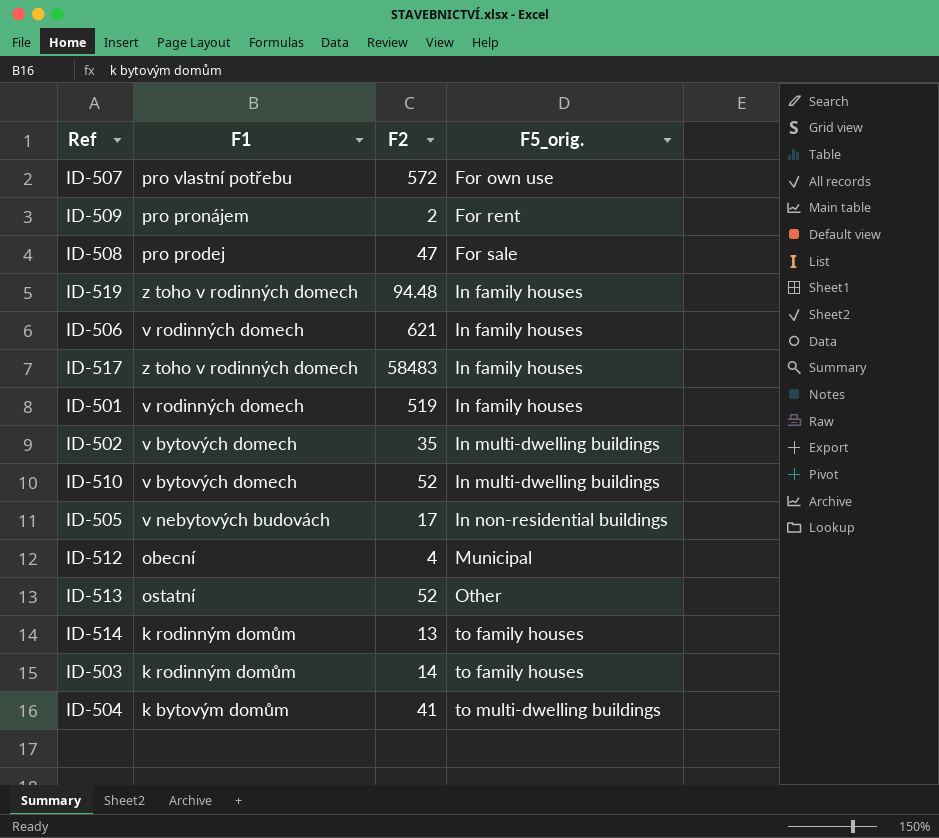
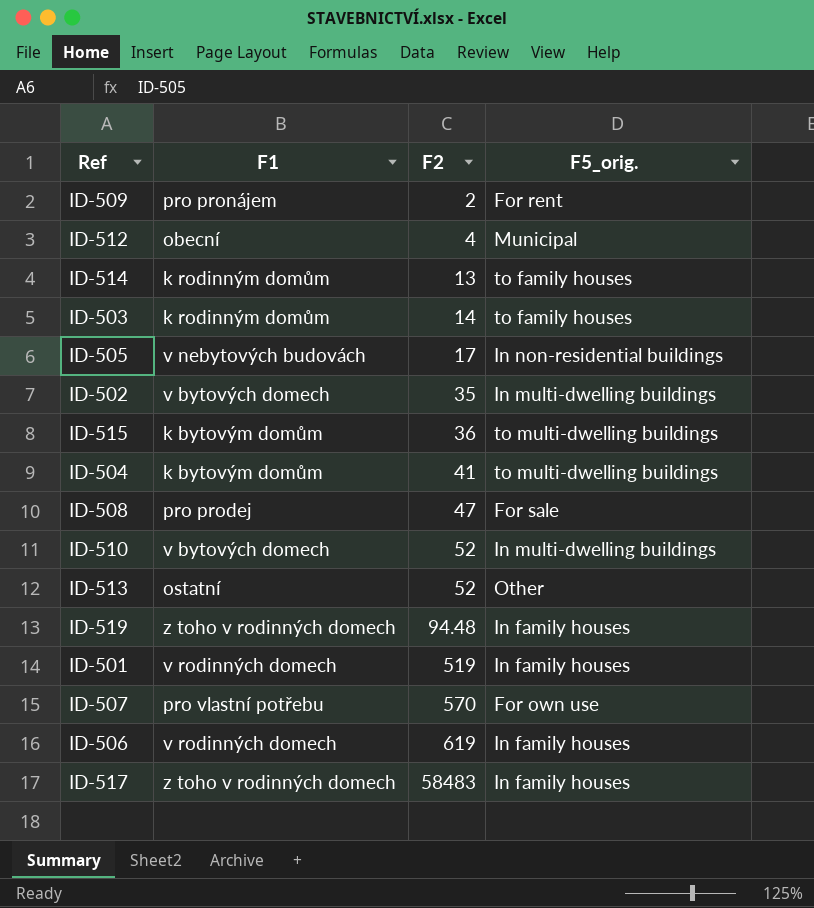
row order: F5_orig. ascending -> F2 ascending
row ID-515: none -> k bytovým domům | 36 | to multi-dwelling buildings
ID-507 | F2: 572 -> 570
ID-506 | F2: 621 -> 619

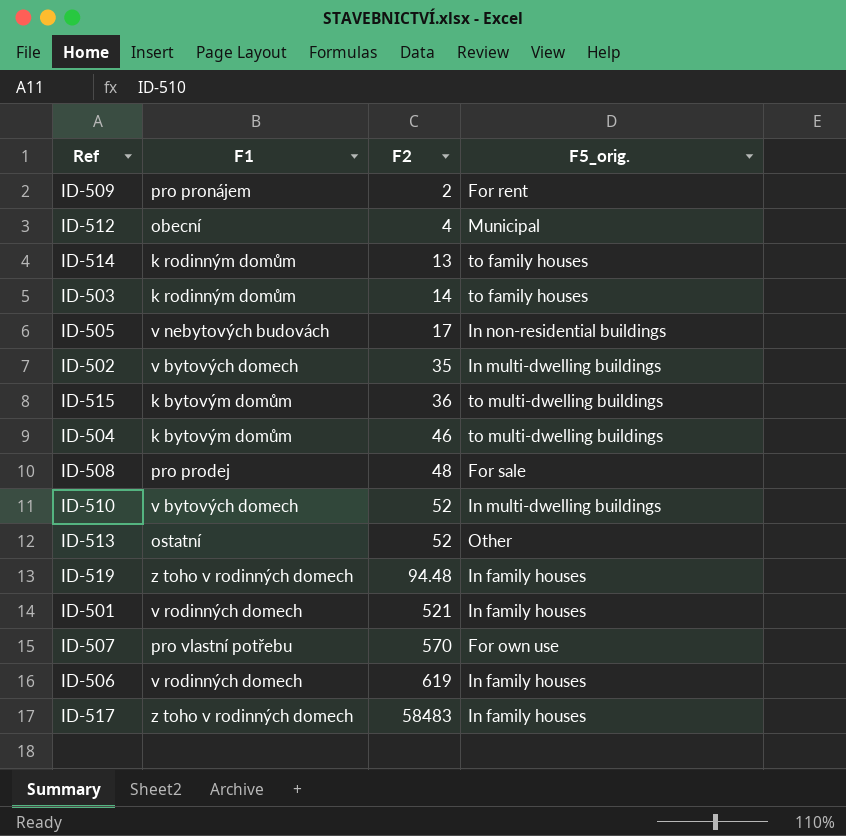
ID-504 | F2: 41 -> 46
ID-508 | F2: 47 -> 48
ID-501 | F2: 519 -> 521

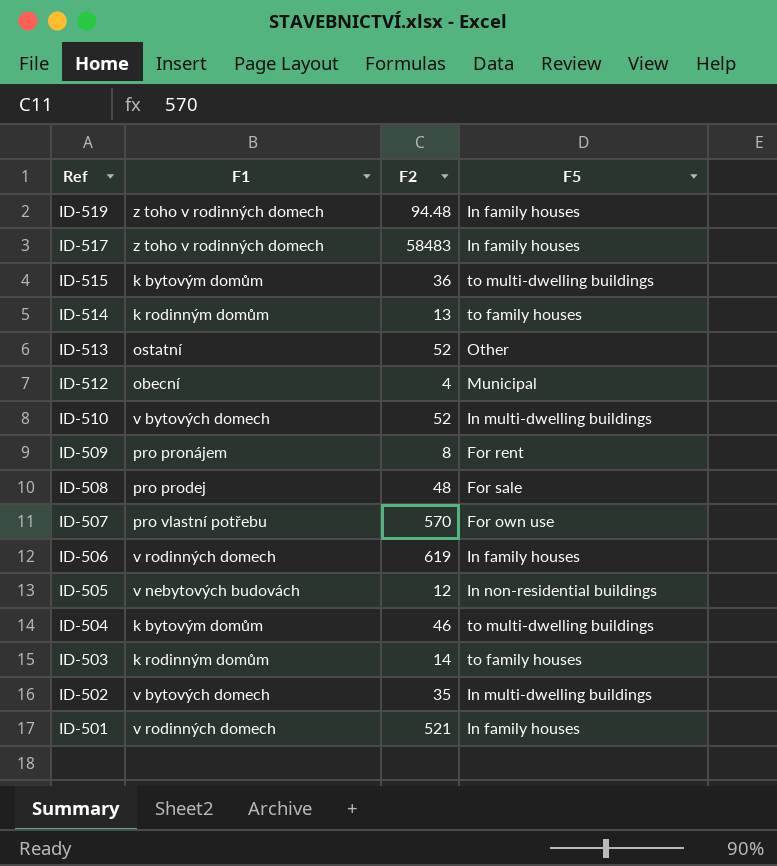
row order: F2 ascending -> Ref descending
column name: F5_orig. -> F5
ID-509 | F2: 2 -> 8
ID-505 | F2: 17 -> 12

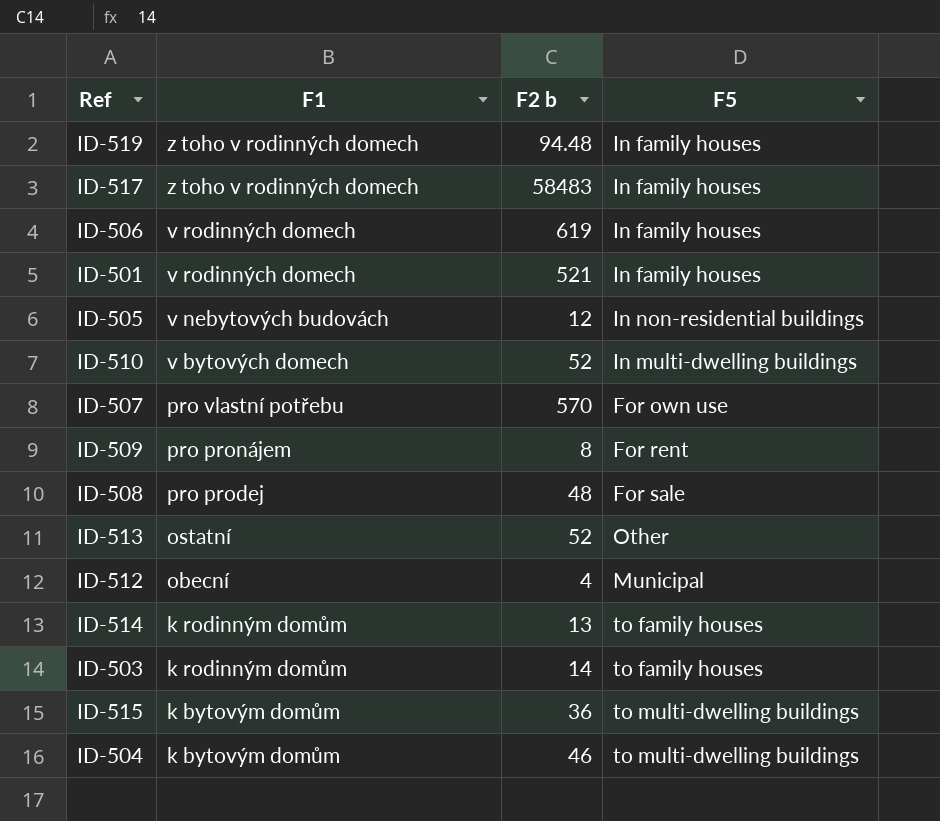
row order: Ref descending -> F1 descending
column name: F2 -> F2 b
row ID-502: v bytových domech | 35 | In multi-dwelling buildings -> none

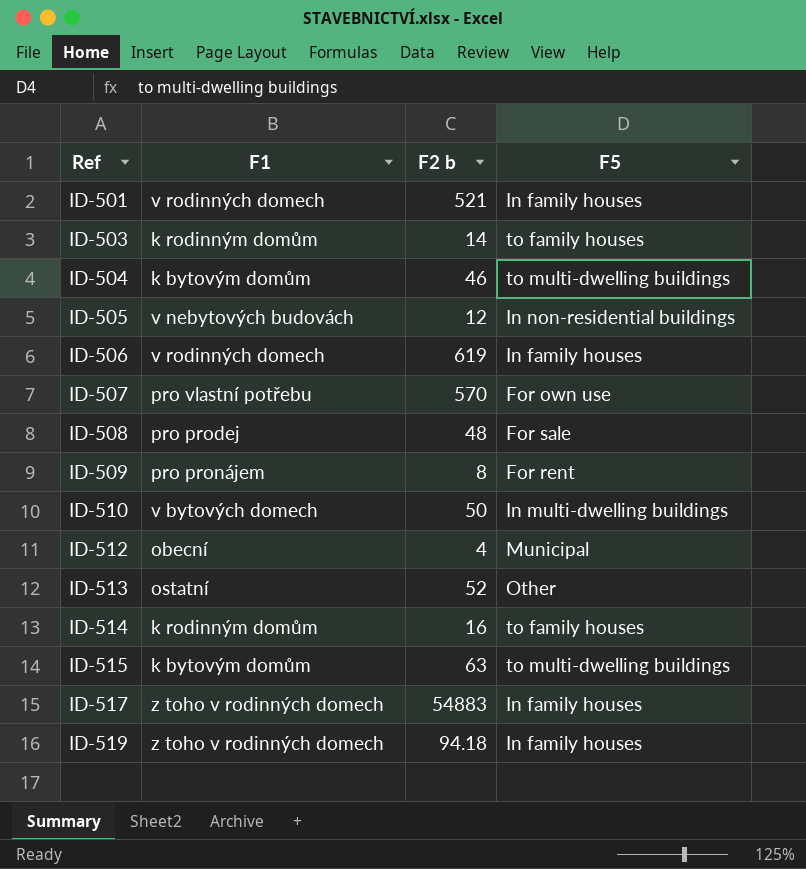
row order: F1 descending -> Ref ascending
ID-510 | F2 b: 52 -> 50
ID-514 | F2 b: 13 -> 16
ID-515 | F2 b: 36 -> 63
ID-517 | F2 b: 58483 -> 54883
ID-519 | F2 b: 94.48 -> 94.18

